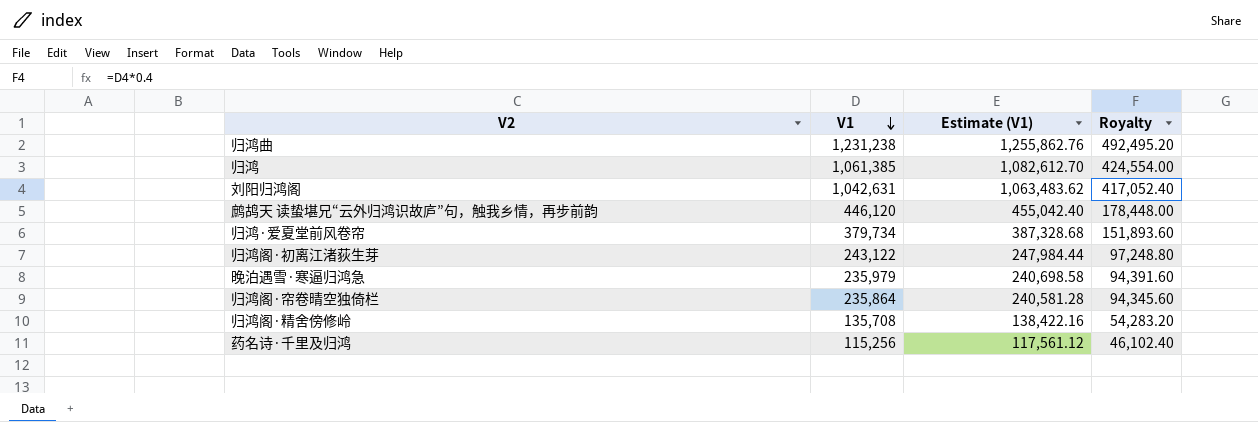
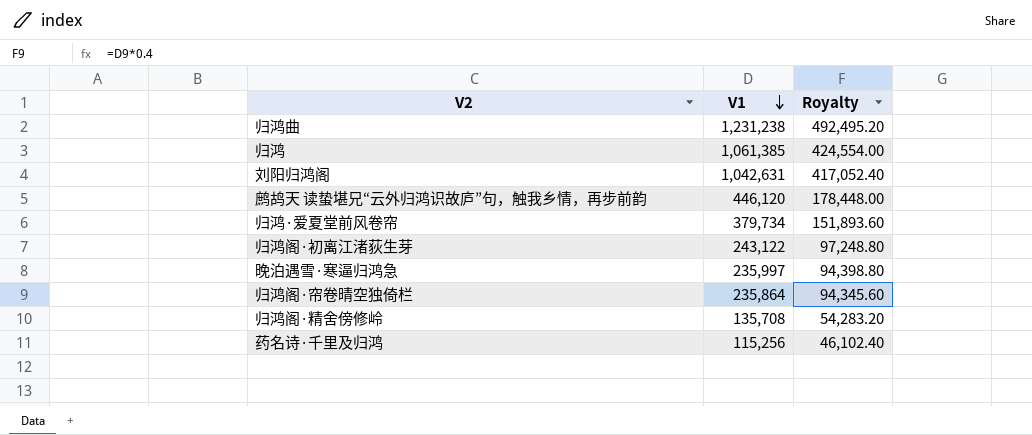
column Estimate (V1) | formula: [V1] * 1.02 -> none
晚泊遇雪·寒逼归鸿急 | V1: 235,979 -> 235,997
晚泊遇雪·寒逼归鸿急 | Royalty: 94,391.60 -> 94,398.80

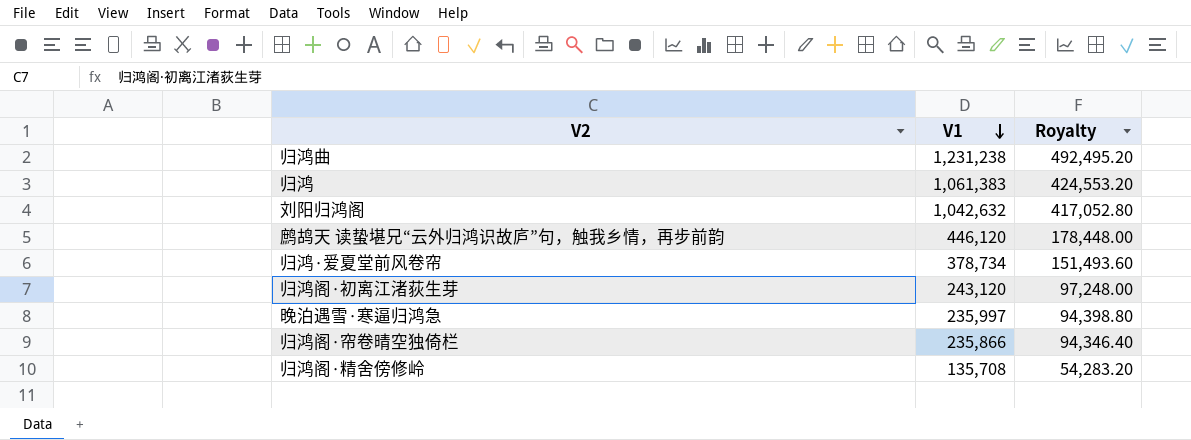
row 药名诗·千里及归鸿: 115,256 | 46,102.40 -> none
归鸿 | V1: 1,061,385 -> 1,061,383
归鸿 | Royalty: 424,554.00 -> 424,553.20
刘阳归鸿阁 | V1: 1,042,631 -> 1,042,632
刘阳归鸿阁 | Royalty: 417,052.40 -> 417,052.80
归鸿·爱夏堂前风卷帘 | V1: 379,734 -> 378,734
归鸿·爱夏堂前风卷帘 | Royalty: 151,893.60 -> 151,493.60
归鸿阁·初离江渚荻生芽 | V1: 243,122 -> 243,120
归鸿阁·初离江渚荻生芽 | Royalty: 97,248.80 -> 97,248.00
归鸿阁·帘卷晴空独倚栏 | V1: 235,864 -> 235,866
归鸿阁·帘卷晴空独倚栏 | Royalty: 94,345.60 -> 94,346.40

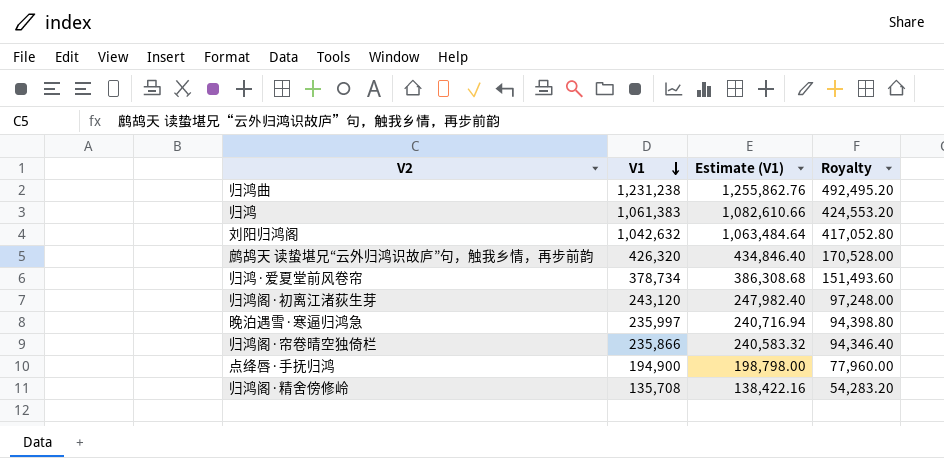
column Estimate (V1) | formula: none -> [V1] * 1.02
鹧鸪天 读蛰堪兄“云外归鸿识故庐”句，触我乡情，再步前韵 | V1: 446,120 -> 426,320
鹧鸪天 读蛰堪兄“云外归鸿识故庐”句，触我乡情，再步前韵 | Royalty: 178,448.00 -> 170,528.00
row 点绛唇·手抚归鸿: none -> 194,900 | 198,798.00 | 77,960.00

